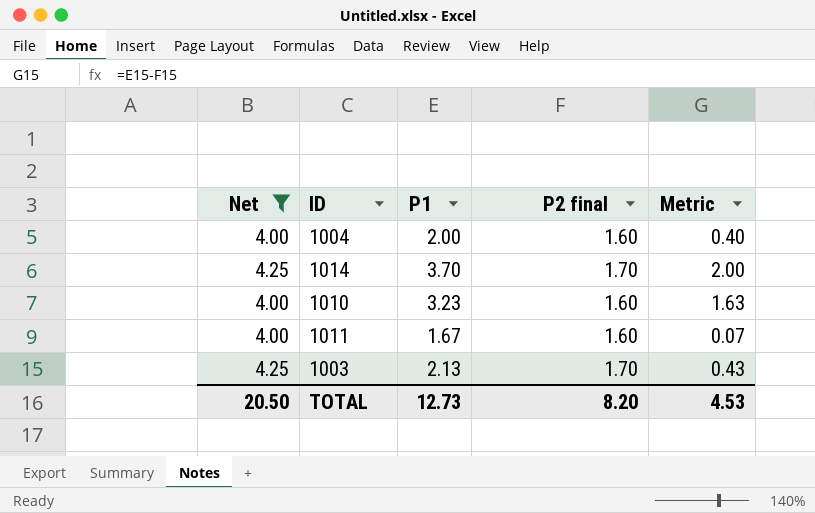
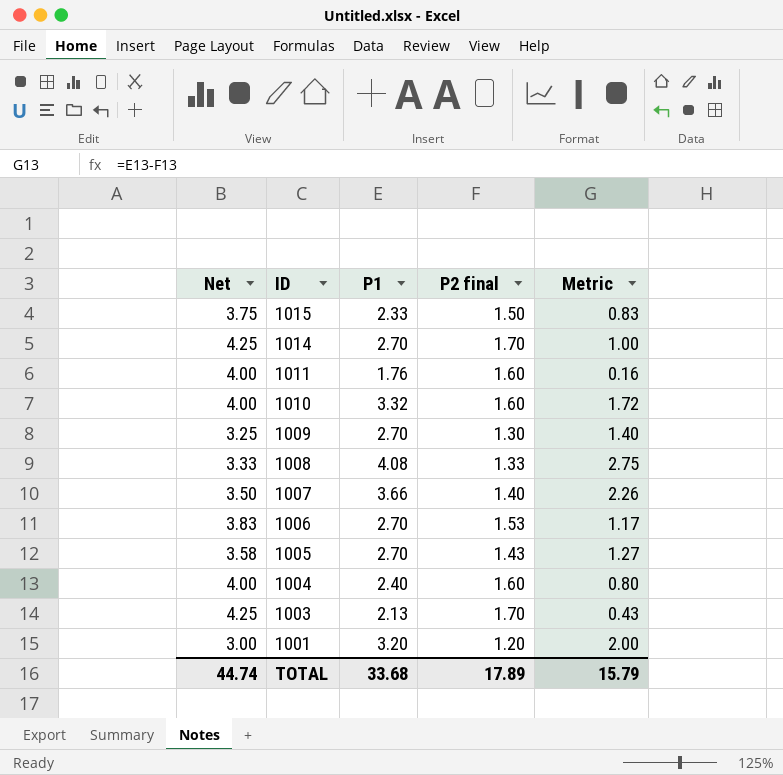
filter: Net >= 4.00 -> none
row order: none -> ID descending
1014 | P1: 3.70 -> 2.70
1014 | Metric: 2.00 -> 1.00
1011 | P1: 1.67 -> 1.76
1011 | Metric: 0.07 -> 0.16
1010 | P1: 3.23 -> 3.32
1010 | Metric: 1.63 -> 1.72
1004 | P1: 2.00 -> 2.40
1004 | Metric: 0.40 -> 0.80
TOTAL | Net: 20.50 -> 44.74
TOTAL | P1: 12.73 -> 33.68
TOTAL | P2 final: 8.20 -> 17.89
TOTAL | Metric: 4.53 -> 15.79

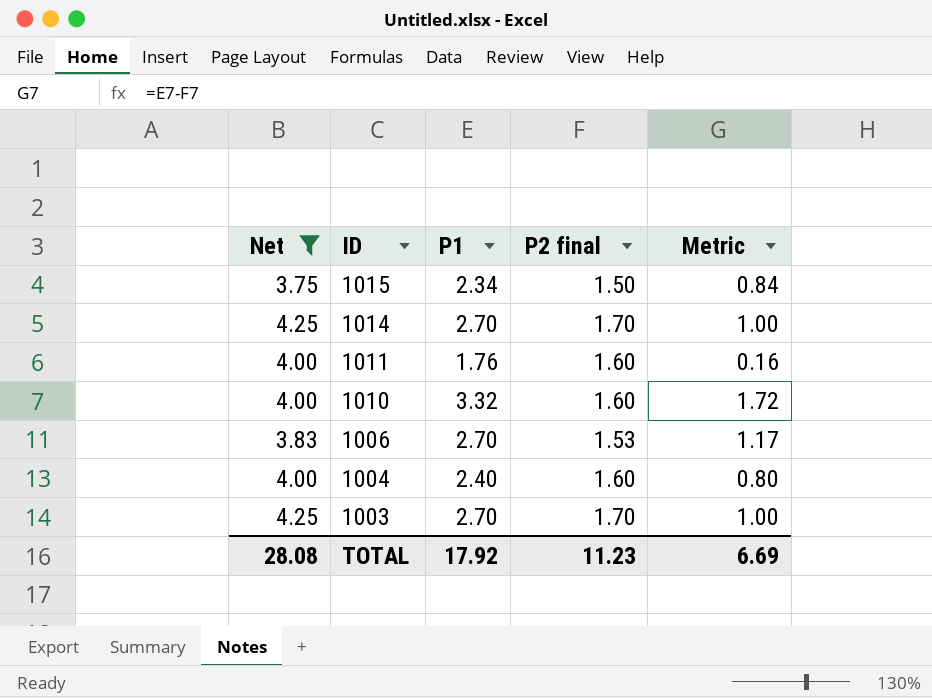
filter: none -> Net >= 3.75
1015 | P1: 2.33 -> 2.34
1015 | Metric: 0.83 -> 0.84
1003 | P1: 2.13 -> 2.70
1003 | Metric: 0.43 -> 1.00
TOTAL | Net: 44.74 -> 28.08
TOTAL | P1: 33.68 -> 17.92
TOTAL | P2 final: 17.89 -> 11.23
TOTAL | Metric: 15.79 -> 6.69

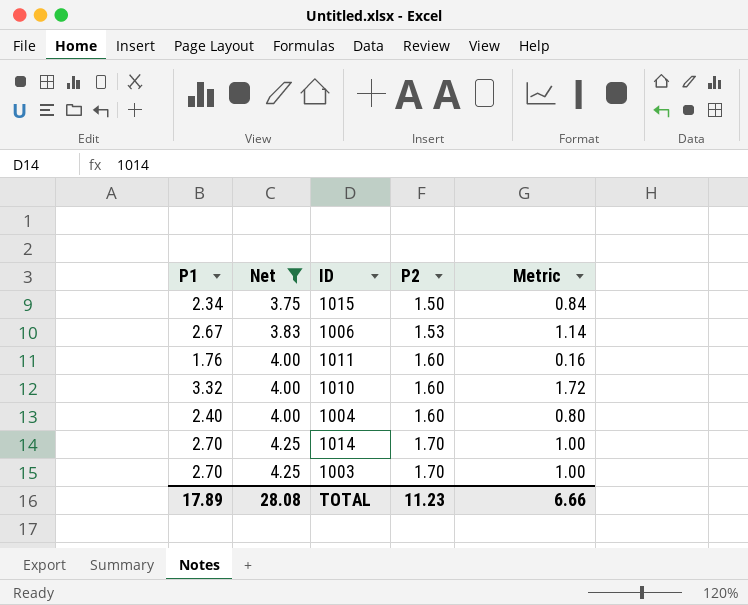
row order: ID descending -> Net ascending
column P1 | position: 3 -> 1
column name: P2 final -> P2
1006 | P1: 2.70 -> 2.67
1006 | Metric: 1.17 -> 1.14
TOTAL | P1: 17.92 -> 17.89
TOTAL | Metric: 6.69 -> 6.66

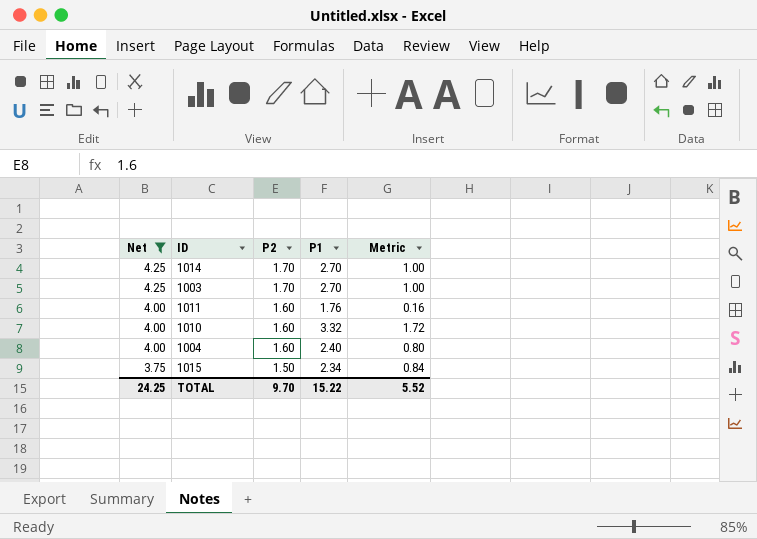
row order: Net ascending -> Net descending
column P1 | position: 1 -> 4
row 1006: 2.67 | 3.83 | 1.53 | 1.14 -> none
TOTAL | Net: 28.08 -> 24.25
TOTAL | P2: 11.23 -> 9.70
TOTAL | P1: 17.89 -> 15.22
TOTAL | Metric: 6.66 -> 5.52

